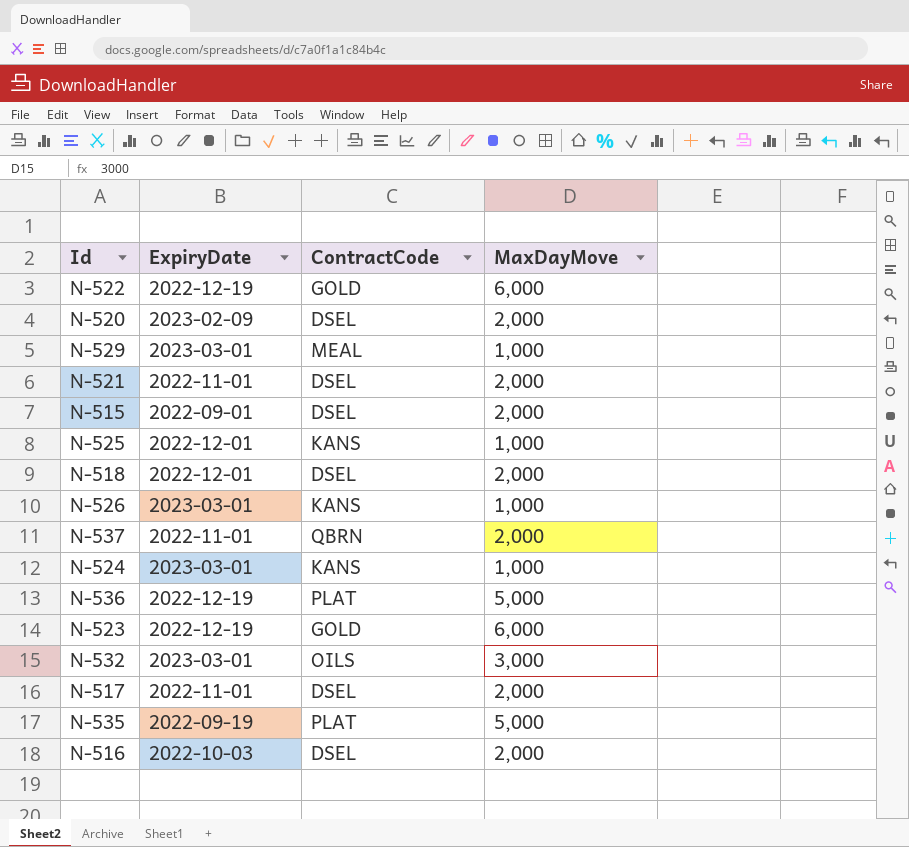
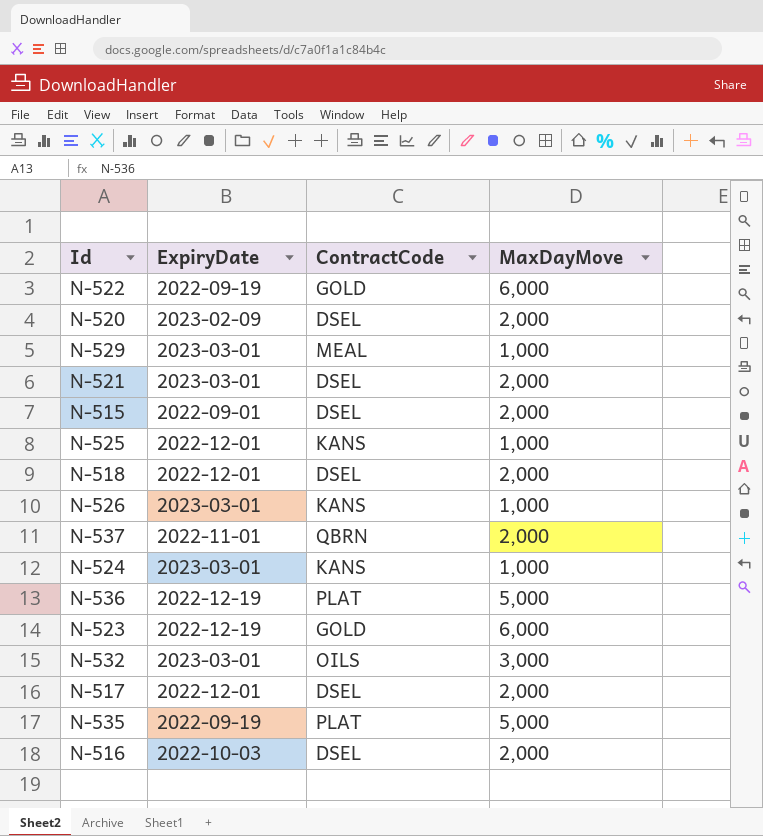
N-522 | ExpiryDate: 2022-12-19 -> 2022-09-19
N-521 | ExpiryDate: 2022-11-01 -> 2023-03-01
N-517 | ExpiryDate: 2022-11-01 -> 2022-12-01

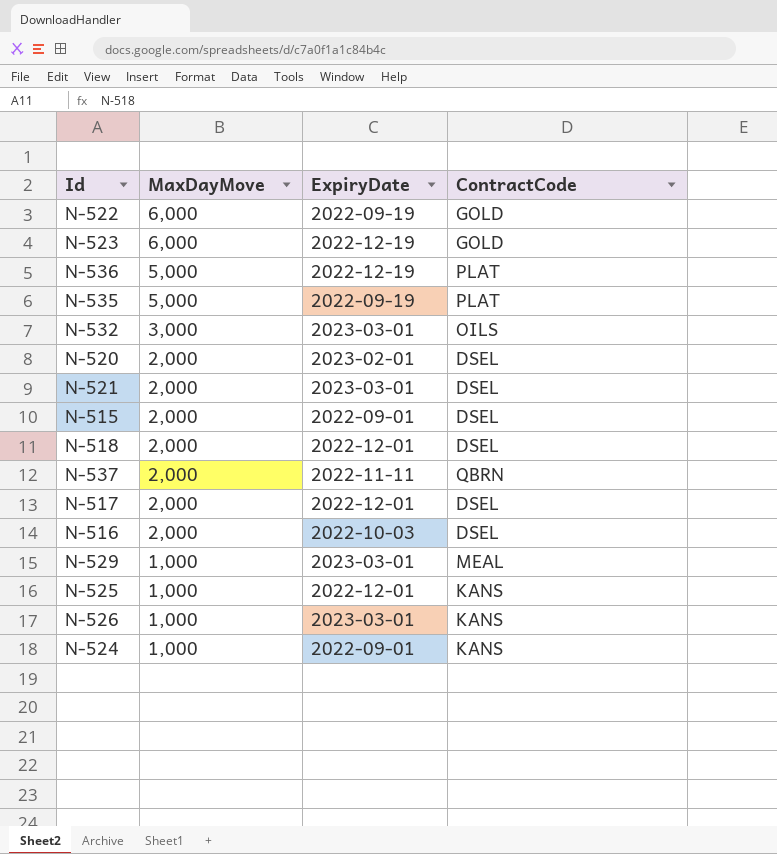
row order: none -> MaxDayMove descending
column MaxDayMove | position: 4 -> 2
N-520 | ExpiryDate: 2023-02-09 -> 2023-02-01
N-537 | ExpiryDate: 2022-11-01 -> 2022-11-11
N-524 | ExpiryDate: 2023-03-01 -> 2022-09-01

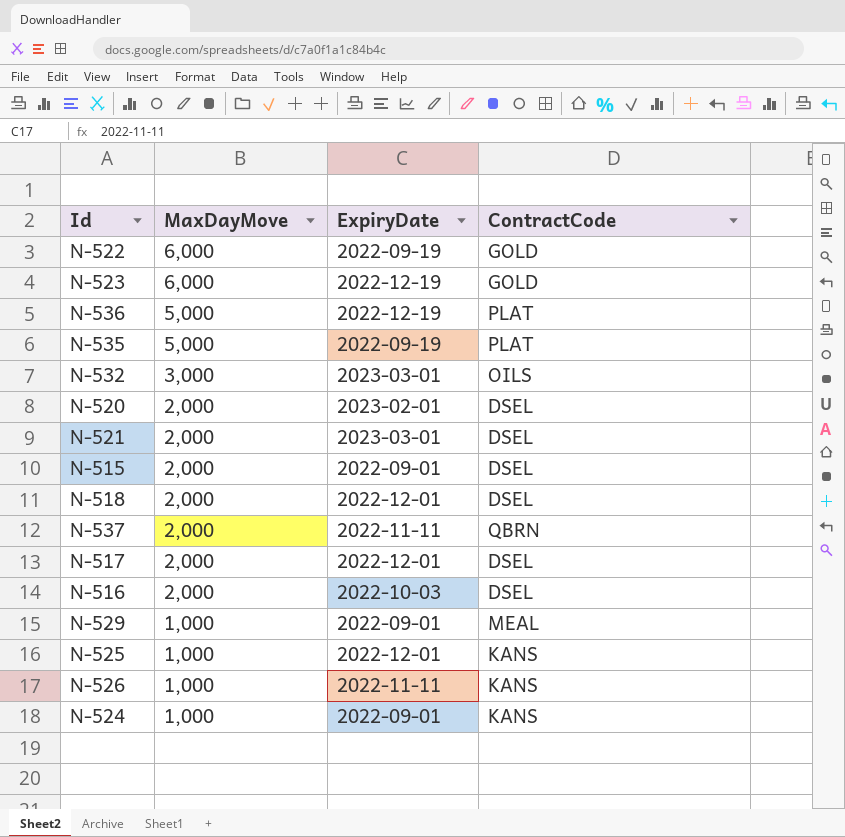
N-529 | ExpiryDate: 2023-03-01 -> 2022-09-01
N-526 | ExpiryDate: 2023-03-01 -> 2022-11-11

